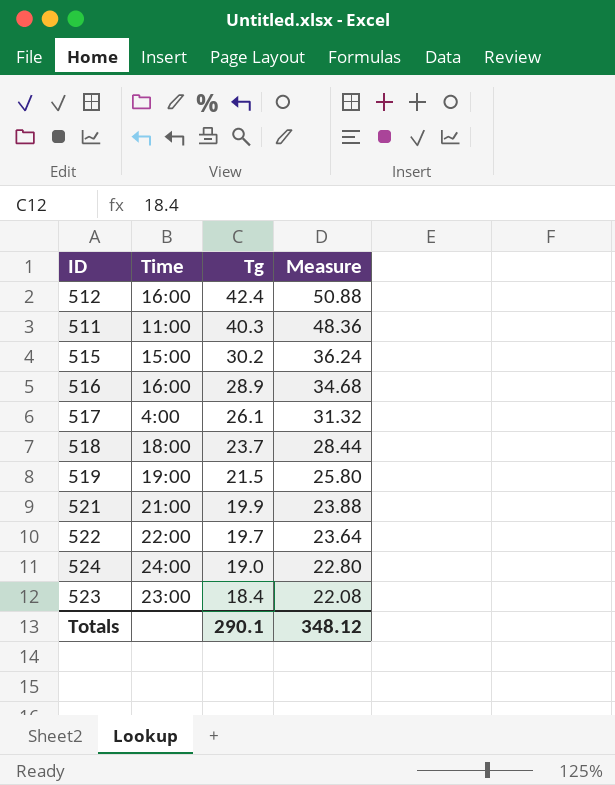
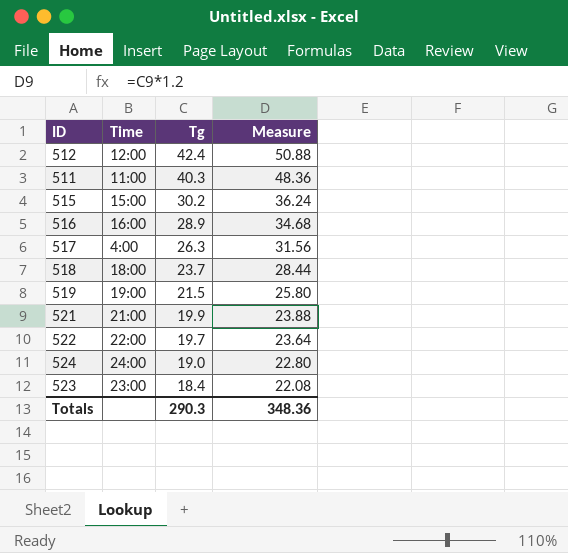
512 | Time: 16:00 -> 12:00
517 | Tg: 26.1 -> 26.3
517 | Measure: 31.32 -> 31.56
Totals | Tg: 290.1 -> 290.3
Totals | Measure: 348.12 -> 348.36

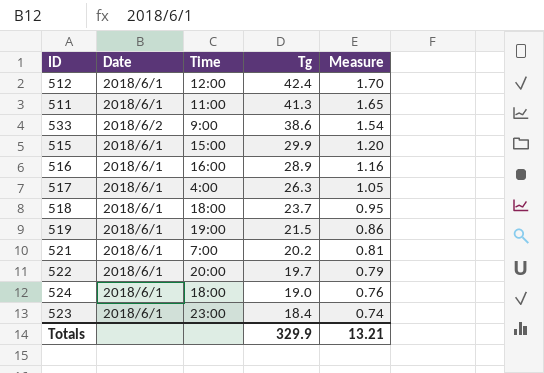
column Date | position: none -> 2
column Measure | formula: [Tg] * 1.2 -> [Tg] * 0.04
511 | Tg: 40.3 -> 41.3
row 533: none -> 2018/6/2 | 9:00 | 38.6 | 1.54
515 | Tg: 30.2 -> 29.9
521 | Time: 21:00 -> 7:00
521 | Tg: 19.9 -> 20.2
522 | Time: 22:00 -> 20:00
524 | Time: 24:00 -> 18:00
Totals | Tg: 290.3 -> 329.9
Totals | Measure: 348.36 -> 13.21

